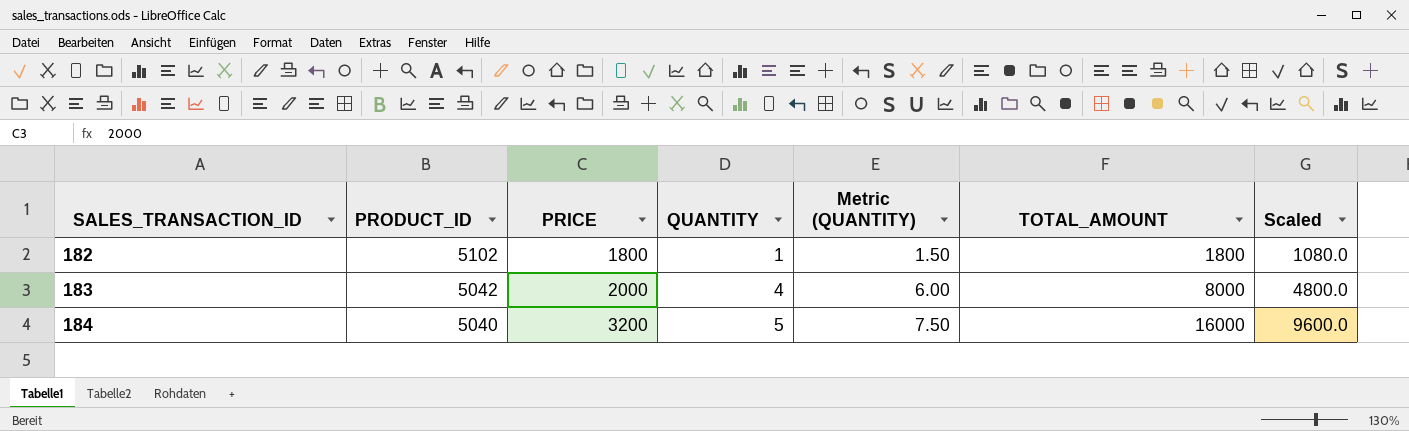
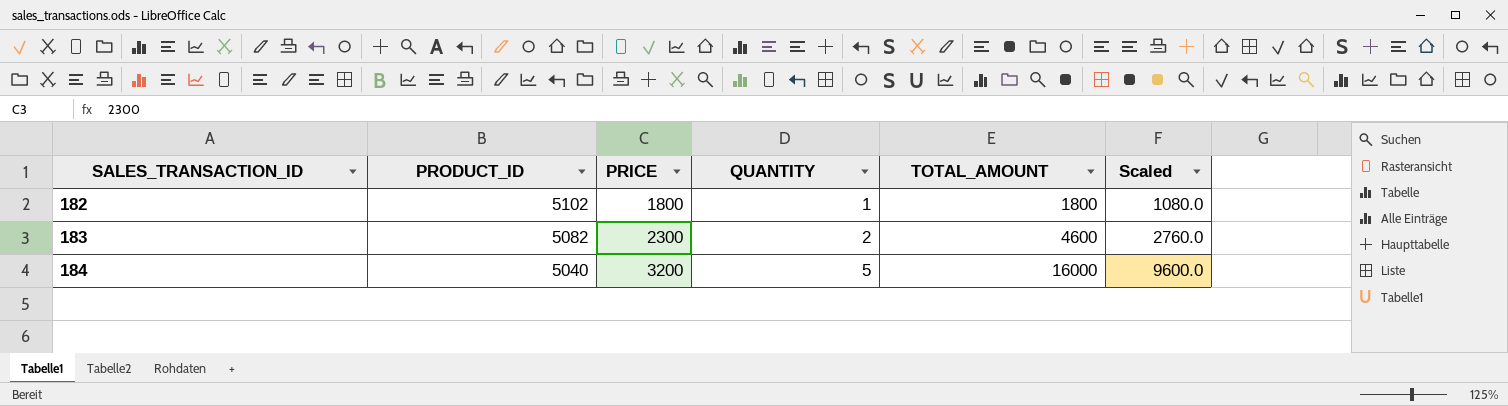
column Metric (QUANTITY) | formula: [QUANTITY] * 1.5 -> none
183 | PRODUCT_ID: 5042 -> 5082
183 | PRICE: 2000 -> 2300
183 | QUANTITY: 4 -> 2
183 | TOTAL_AMOUNT: 8000 -> 4600
183 | Scaled: 4800.0 -> 2760.0

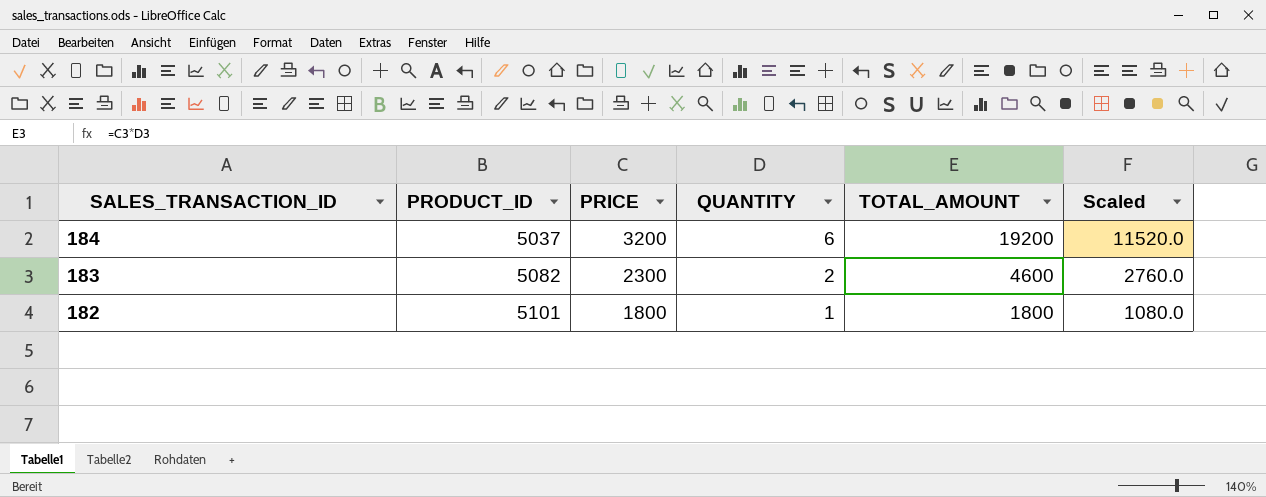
row order: SALES_TRANSACTION_ID ascending -> SALES_TRANSACTION_ID descending
184 | PRODUCT_ID: 5040 -> 5037
184 | QUANTITY: 5 -> 6
184 | TOTAL_AMOUNT: 16000 -> 19200
184 | Scaled: 9600.0 -> 11520.0
182 | PRODUCT_ID: 5102 -> 5101

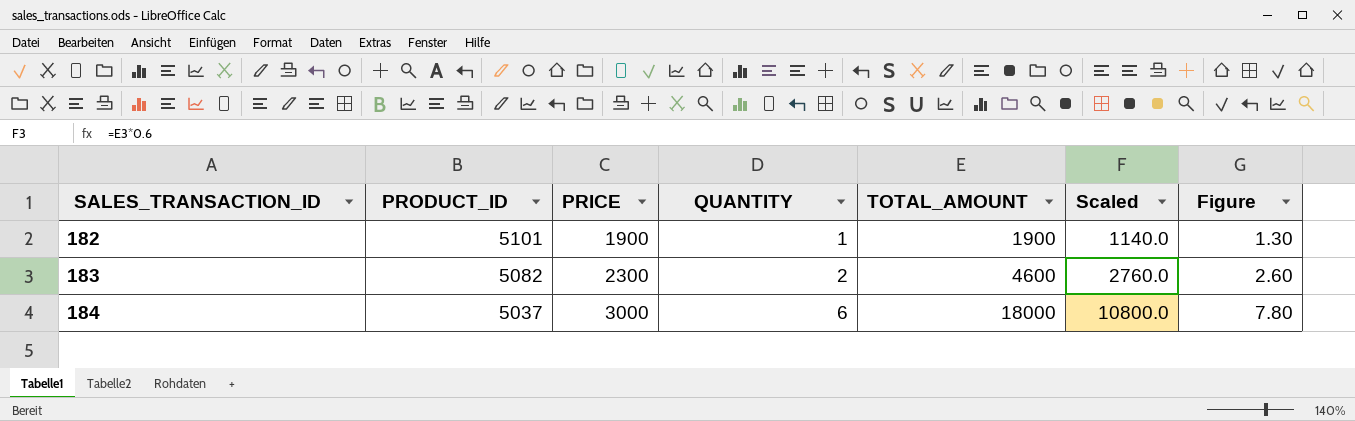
row order: SALES_TRANSACTION_ID descending -> SALES_TRANSACTION_ID ascending
column Figure | formula: none -> [QUANTITY] * 1.3
182 | PRICE: 1800 -> 1900
182 | TOTAL_AMOUNT: 1800 -> 1900
182 | Scaled: 1080.0 -> 1140.0
184 | PRICE: 3200 -> 3000
184 | TOTAL_AMOUNT: 19200 -> 18000
184 | Scaled: 11520.0 -> 10800.0

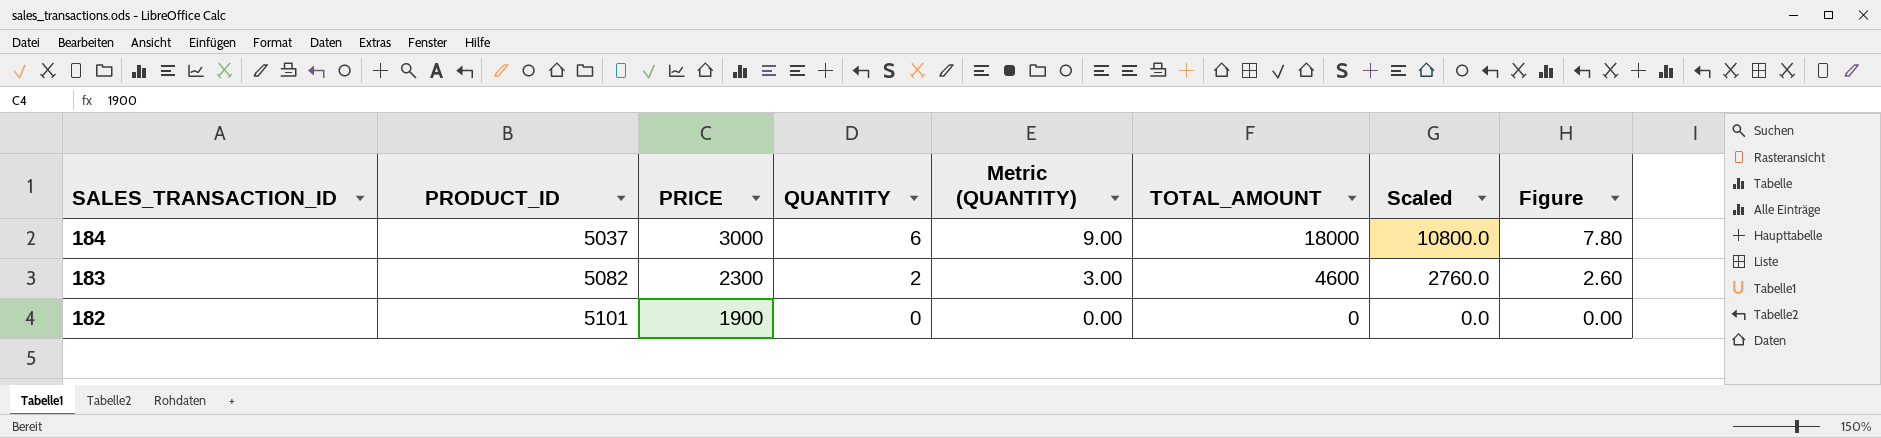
row order: SALES_TRANSACTION_ID ascending -> SALES_TRANSACTION_ID descending
column Metric (QUANTITY) | formula: none -> [QUANTITY] * 1.5
182 | QUANTITY: 1 -> 0
182 | TOTAL_AMOUNT: 1900 -> 0
182 | Scaled: 1140.0 -> 0.0
182 | Figure: 1.30 -> 0.00

